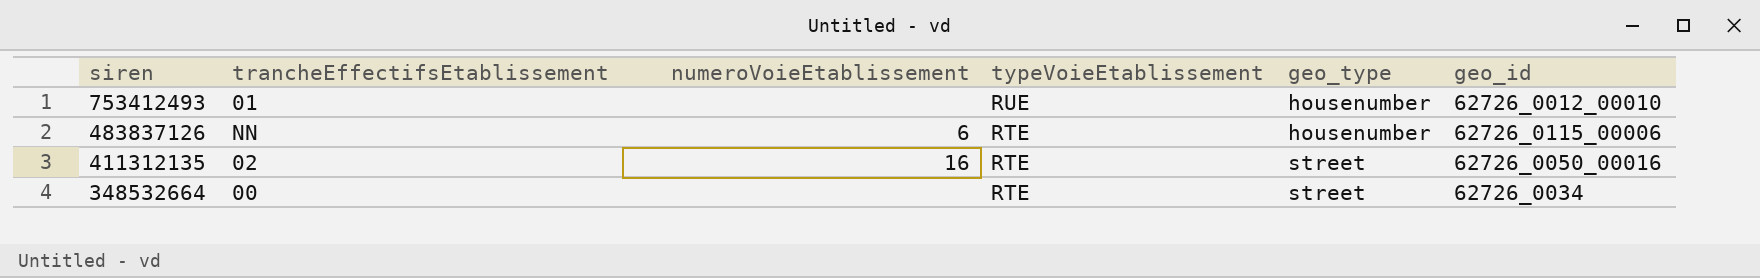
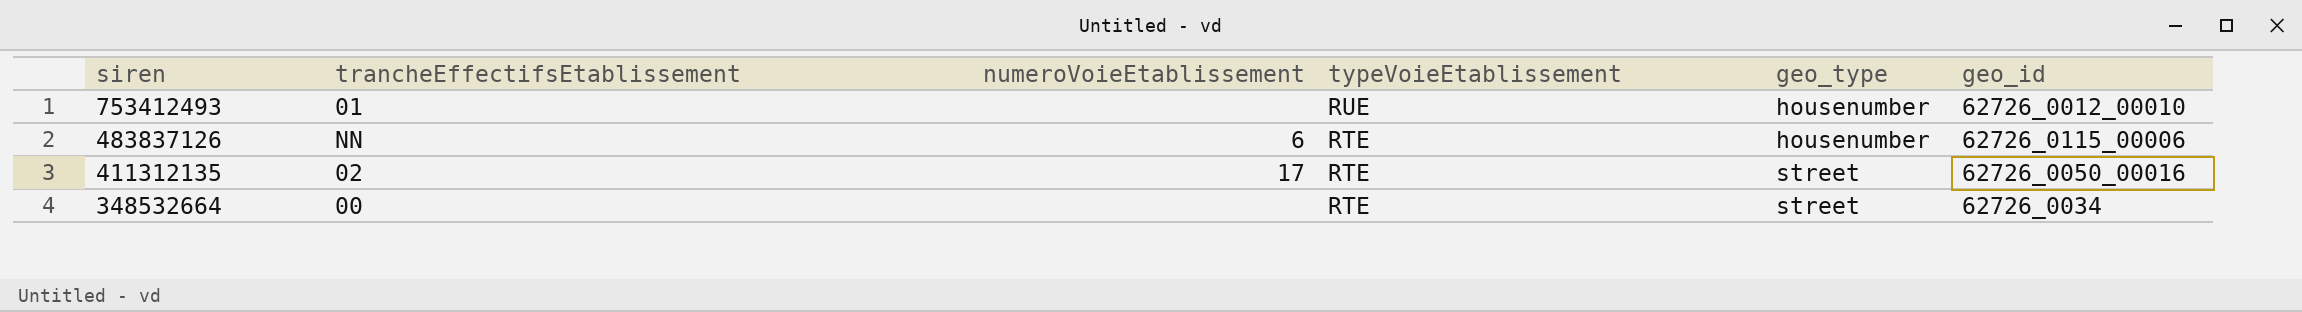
411312135 | numeroVoieEtablissement: 16 -> 17

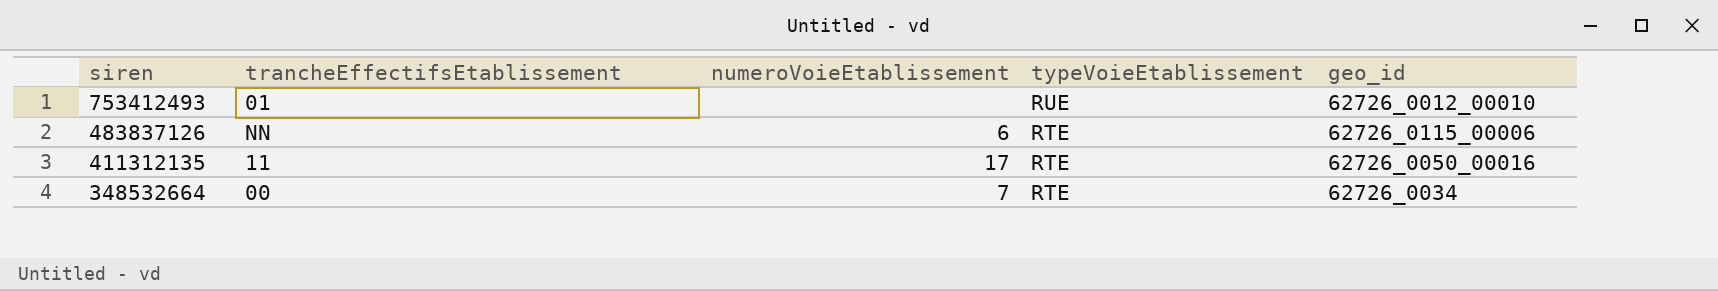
column geo_type | position: 5 -> none
411312135 | trancheEffectifsEtablissement: 02 -> 11
348532664 | numeroVoieEtablissement: none -> 7

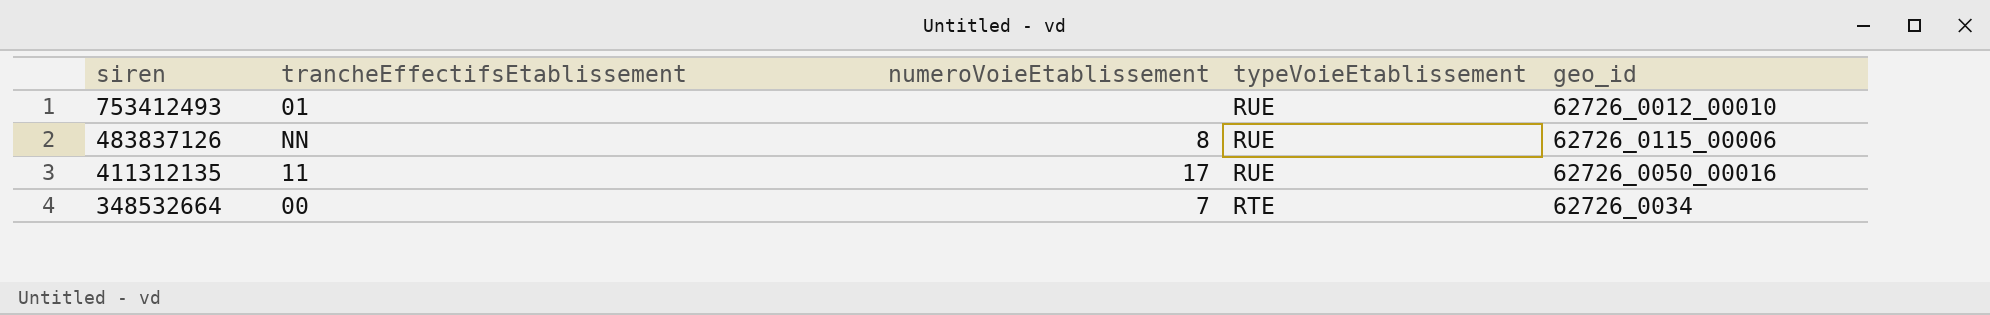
483837126 | numeroVoieEtablissement: 6 -> 8
483837126 | typeVoieEtablissement: RTE -> RUE
411312135 | typeVoieEtablissement: RTE -> RUE

